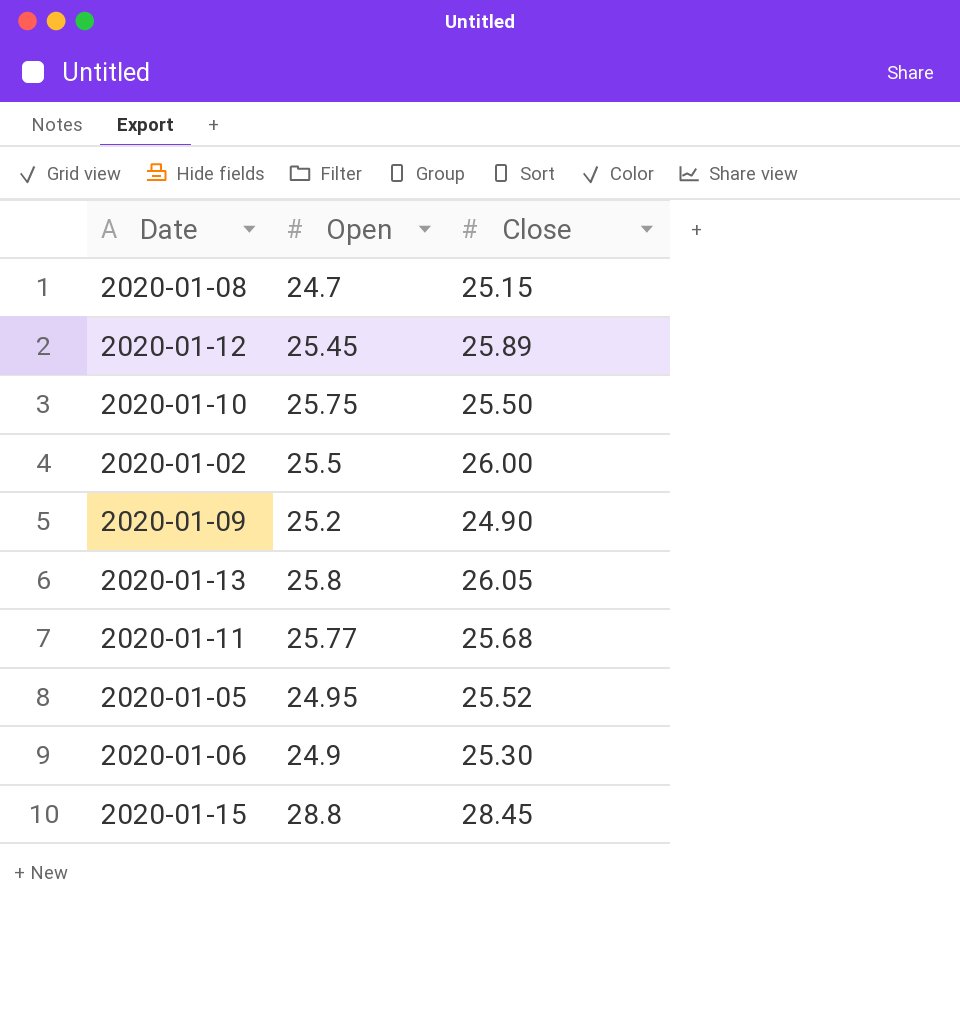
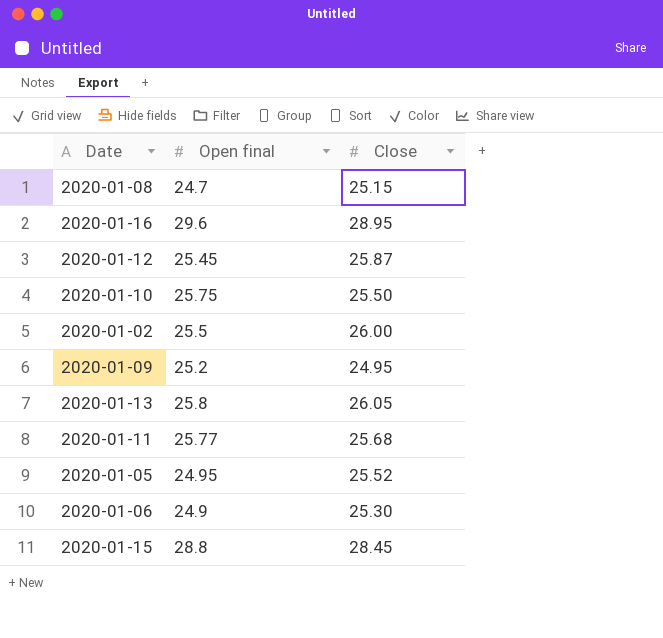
column name: Open -> Open final
row 2020-01-16: none -> 29.6 | 28.95
2020-01-12 | Close: 25.89 -> 25.87
2020-01-09 | Close: 24.90 -> 24.95

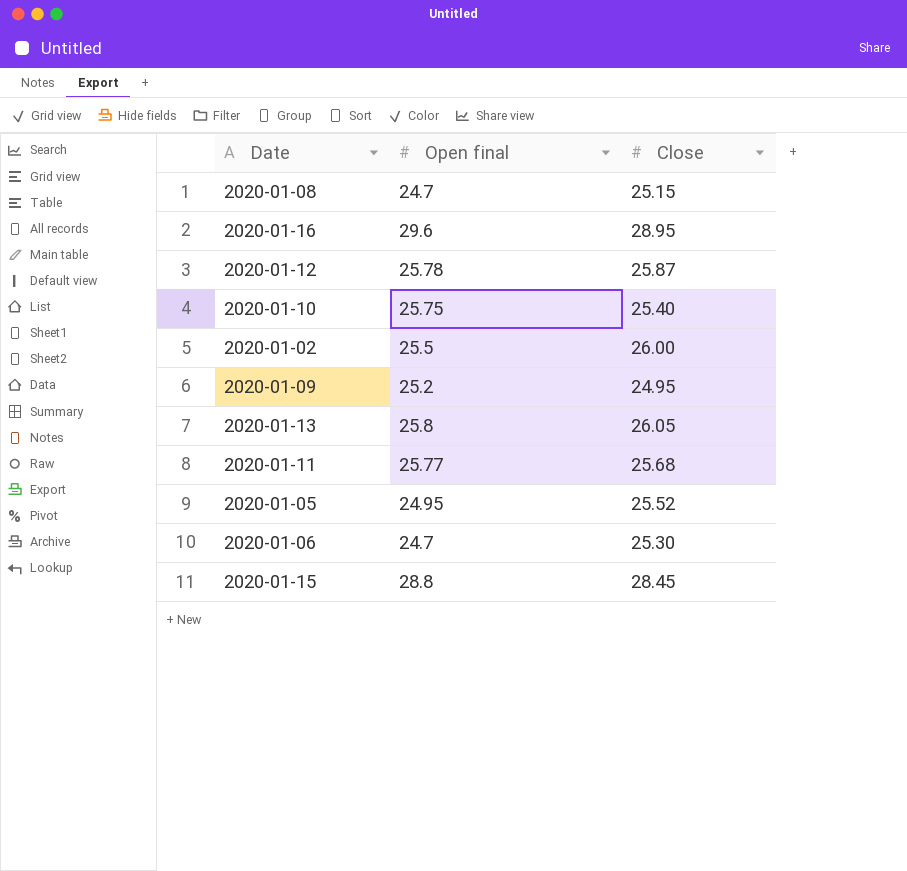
2020-01-12 | Open final: 25.45 -> 25.78
2020-01-10 | Close: 25.50 -> 25.40
2020-01-06 | Open final: 24.9 -> 24.7

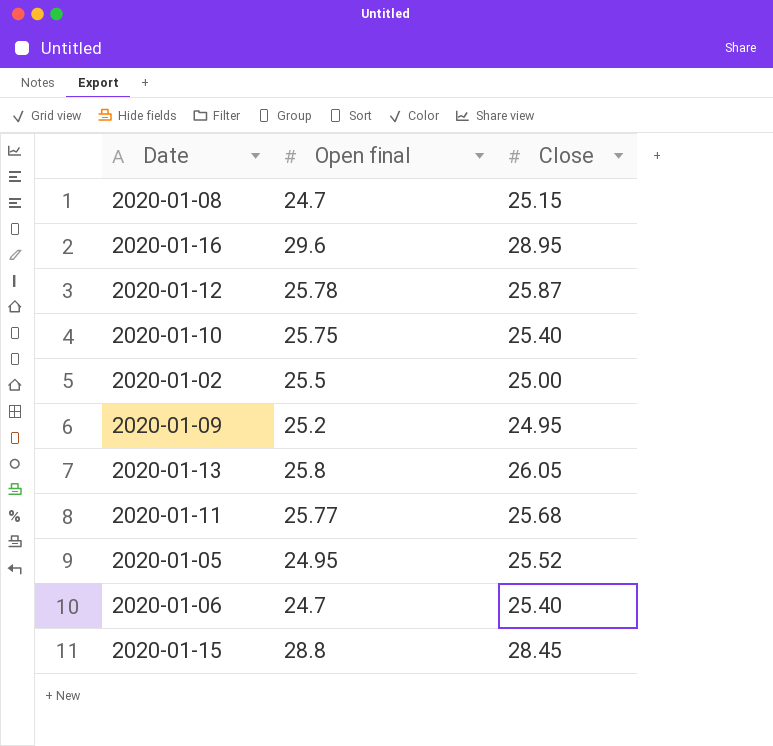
2020-01-02 | Close: 26.00 -> 25.00
2020-01-06 | Close: 25.30 -> 25.40

